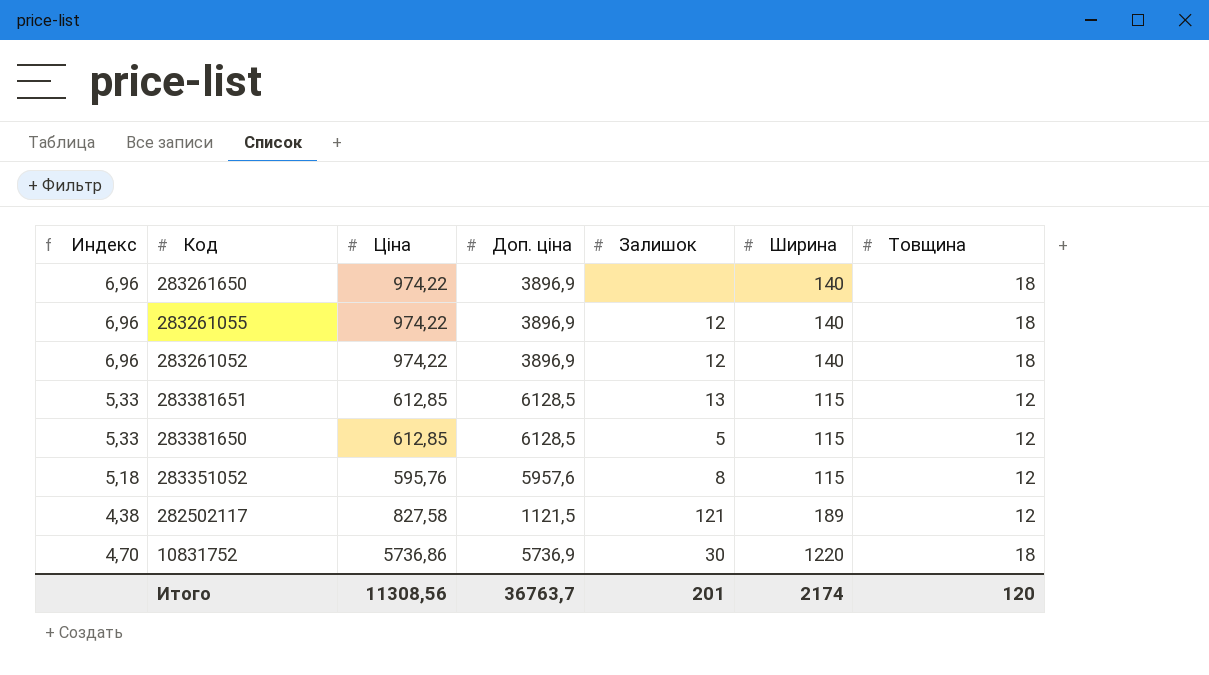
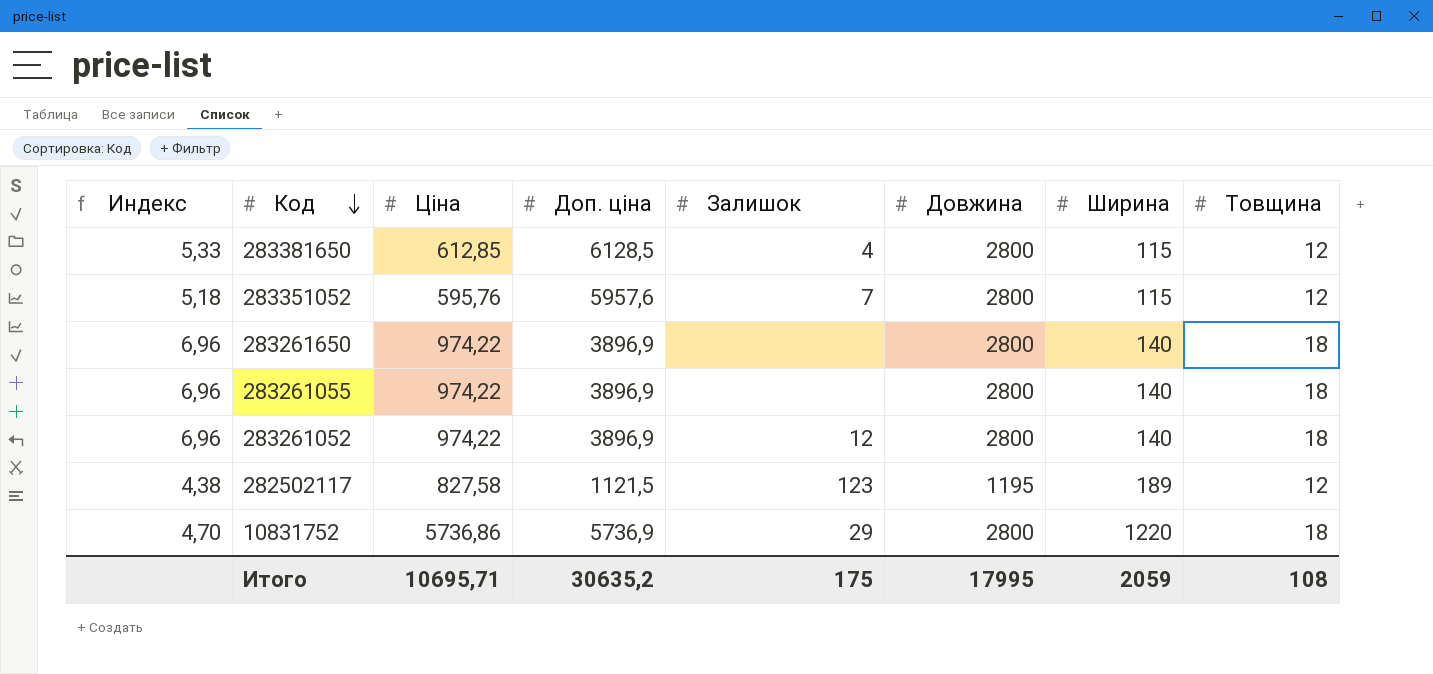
row order: none -> Код descending
column Довжина | position: none -> 6
row 283381651: 5,33 | 612,85 | 6128,5 | 13 | 115 | 12 -> none
283381650 | Залишок: 5 -> 4
283351052 | Залишок: 8 -> 7
283261055 | Залишок: 12 -> none
282502117 | Залишок: 121 -> 123
10831752 | Залишок: 30 -> 29
Итого | Ціна: 11308,56 -> 10695,71
Итого | Доп. ціна: 36763,7 -> 30635,2
Итого | Залишок: 201 -> 175
Итого | Ширина: 2174 -> 2059
Итого | Товщина: 120 -> 108

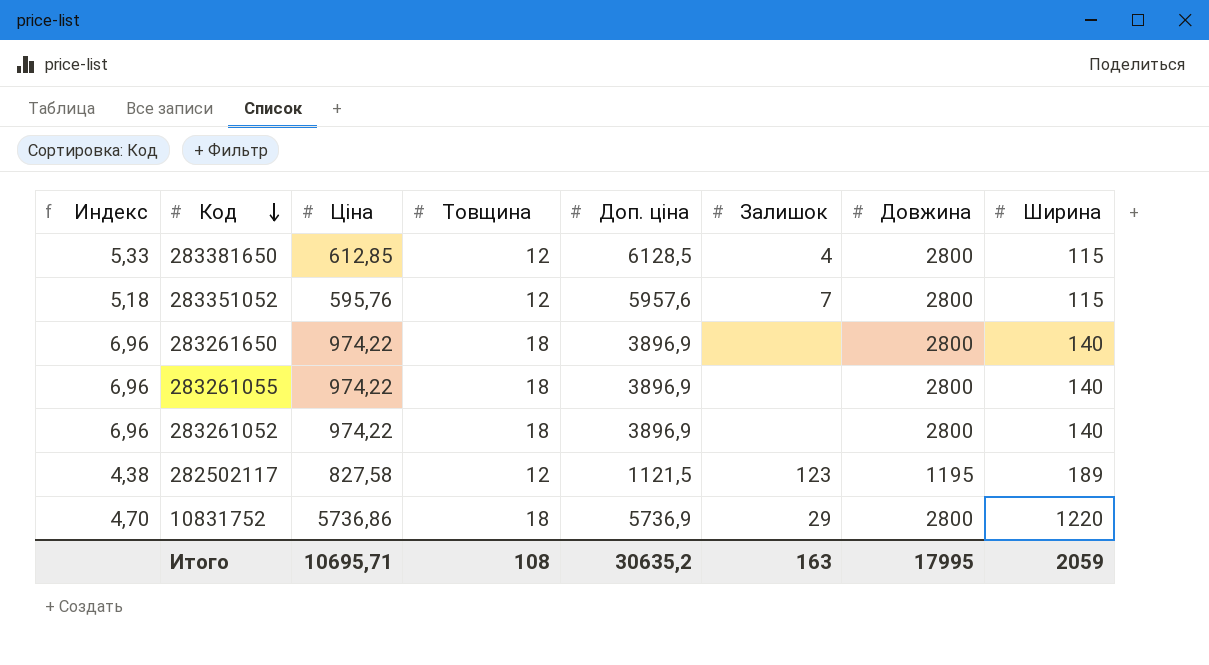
column Товщина | position: 8 -> 4
283261052 | Залишок: 12 -> none
Итого | Залишок: 175 -> 163

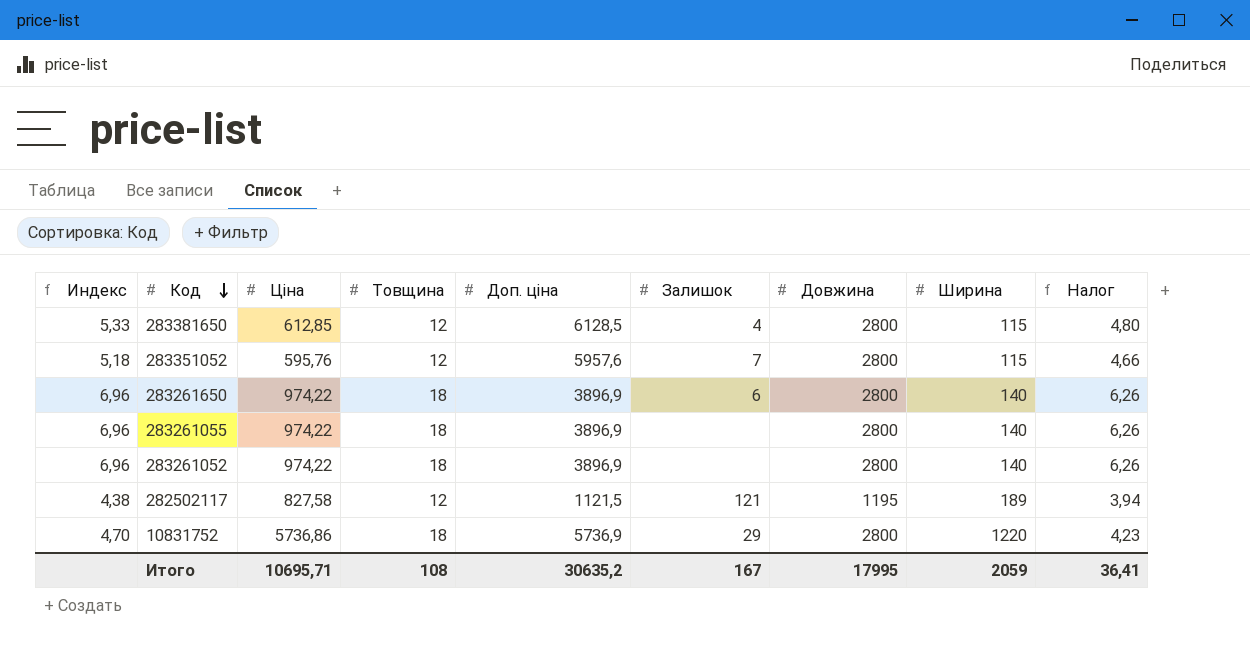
column Налог | formula: none -> [Индекс] * 0,9
283261650 | Залишок: none -> 6
282502117 | Залишок: 123 -> 121
Итого | Залишок: 163 -> 167

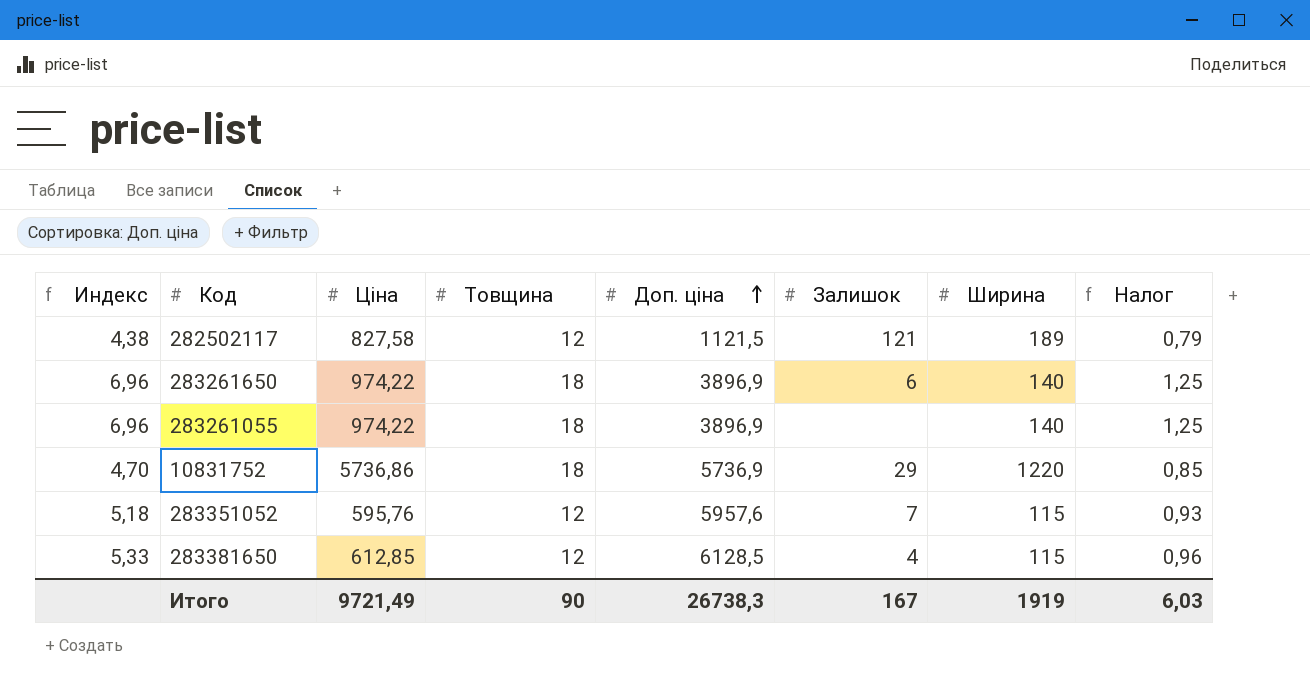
row order: Код descending -> Доп. ціна ascending
column Довжина | position: 7 -> none
column Налог | formula: [Индекс] * 0,9 -> [Индекс] * 0,18
row 283261052: 6,96 | 974,22 | 18 | 3896,9 | none | 2800 | 140 | 6,26 -> none
Итого | Ціна: 10695,71 -> 9721,49
Итого | Товщина: 108 -> 90
Итого | Доп. ціна: 30635,2 -> 26738,3
Итого | Ширина: 2059 -> 1919
Итого | Налог: 36,41 -> 6,03

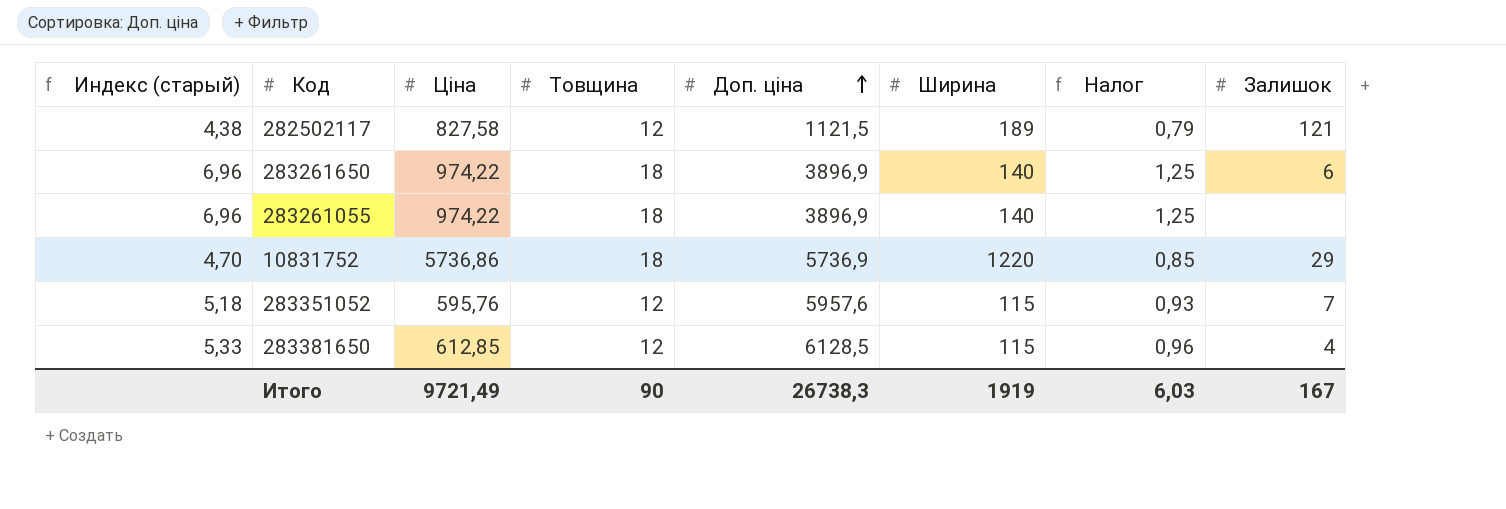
column name: Индекс -> Индекс (старый)
column Залишок | position: 6 -> 8

